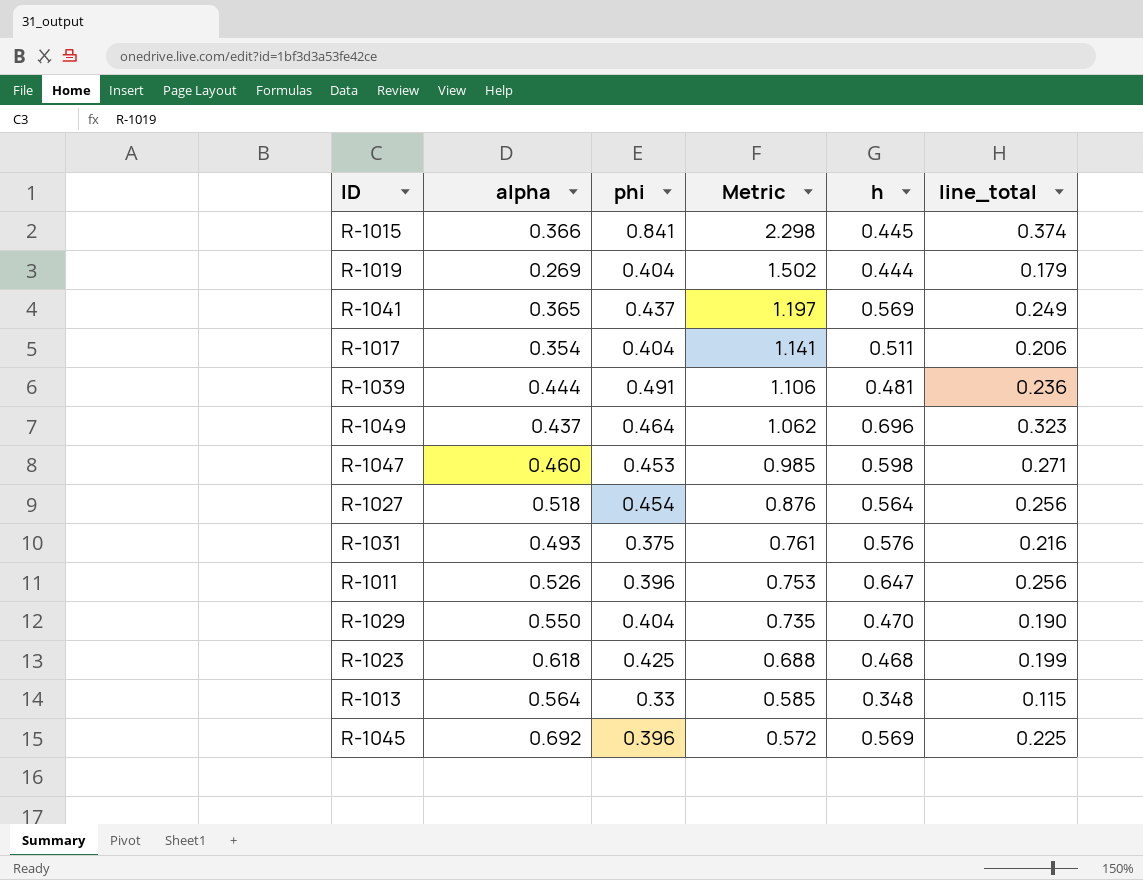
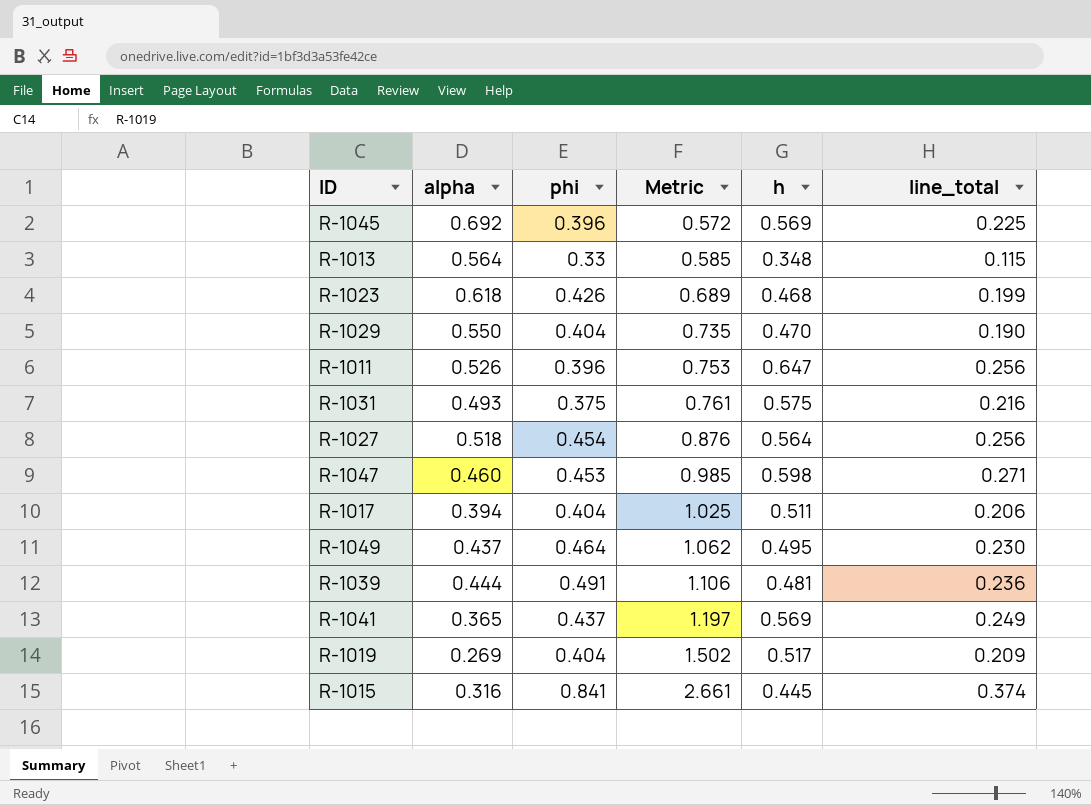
row order: Metric descending -> Metric ascending
R-1023 | phi: 0.425 -> 0.426
R-1023 | Metric: 0.688 -> 0.689
R-1031 | h: 0.576 -> 0.575
R-1017 | alpha: 0.354 -> 0.394
R-1017 | Metric: 1.141 -> 1.025
R-1049 | h: 0.696 -> 0.495
R-1049 | line_total: 0.323 -> 0.230
R-1019 | h: 0.444 -> 0.517
R-1019 | line_total: 0.179 -> 0.209
R-1015 | alpha: 0.366 -> 0.316
R-1015 | Metric: 2.298 -> 2.661

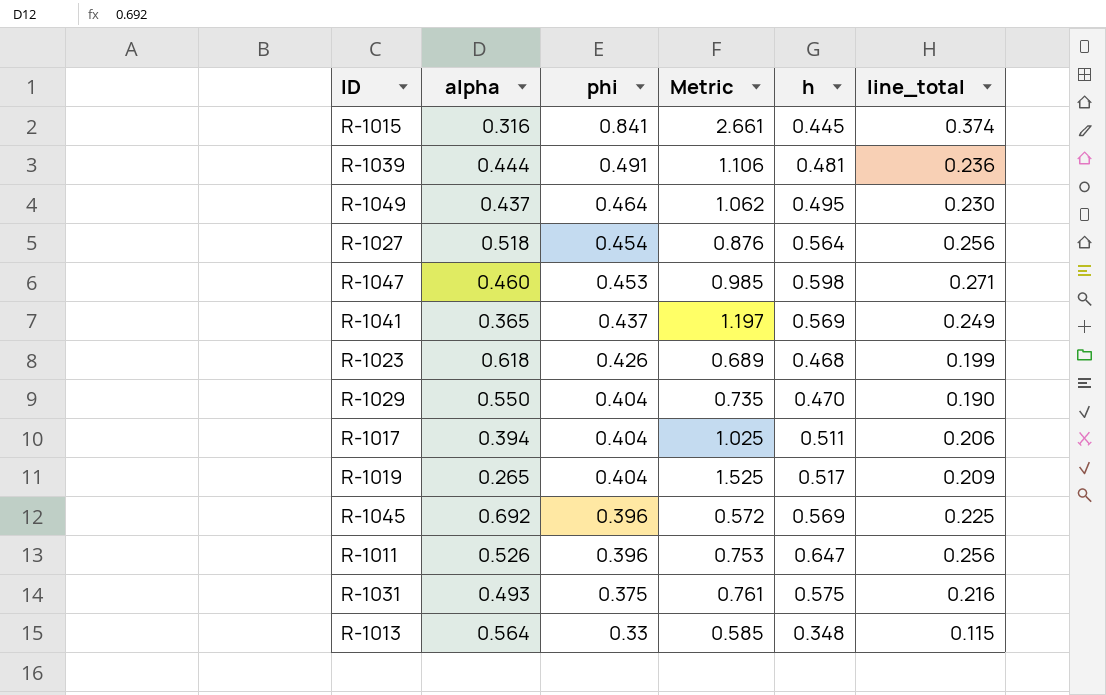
row order: Metric ascending -> phi descending
R-1019 | alpha: 0.269 -> 0.265
R-1019 | Metric: 1.502 -> 1.525

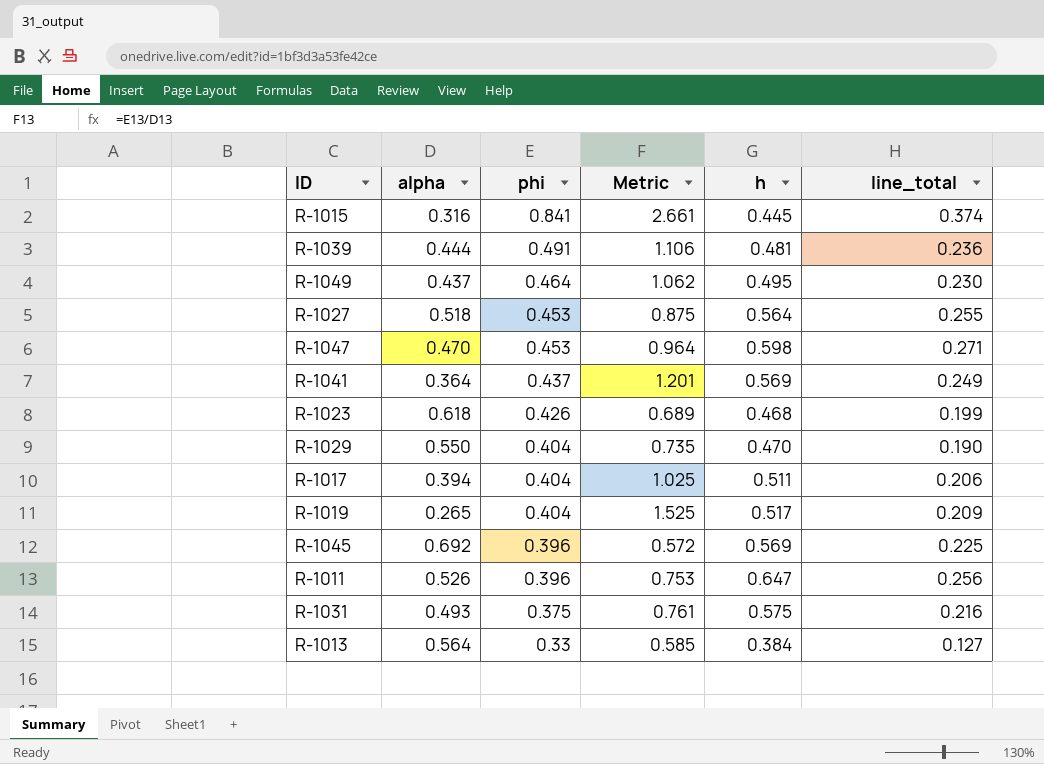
R-1027 | phi: 0.454 -> 0.453
R-1027 | Metric: 0.876 -> 0.875
R-1027 | line_total: 0.256 -> 0.255
R-1047 | alpha: 0.460 -> 0.470
R-1047 | Metric: 0.985 -> 0.964
R-1041 | alpha: 0.365 -> 0.364
R-1041 | Metric: 1.197 -> 1.201
R-1013 | h: 0.348 -> 0.384
R-1013 | line_total: 0.115 -> 0.127

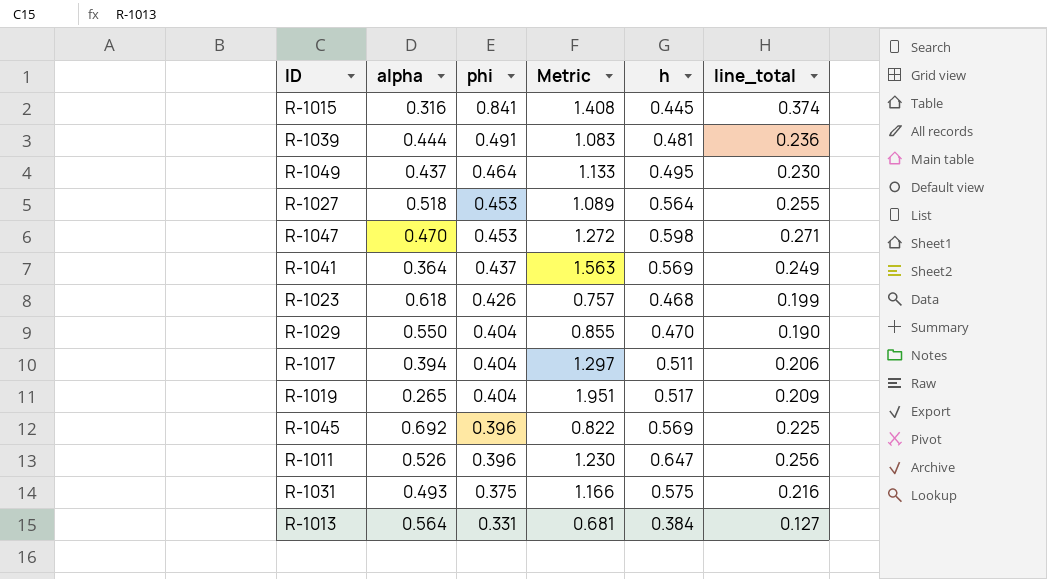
column Metric | formula: [phi] / [alpha] -> [h] / [alpha]
R-1013 | phi: 0.33 -> 0.331

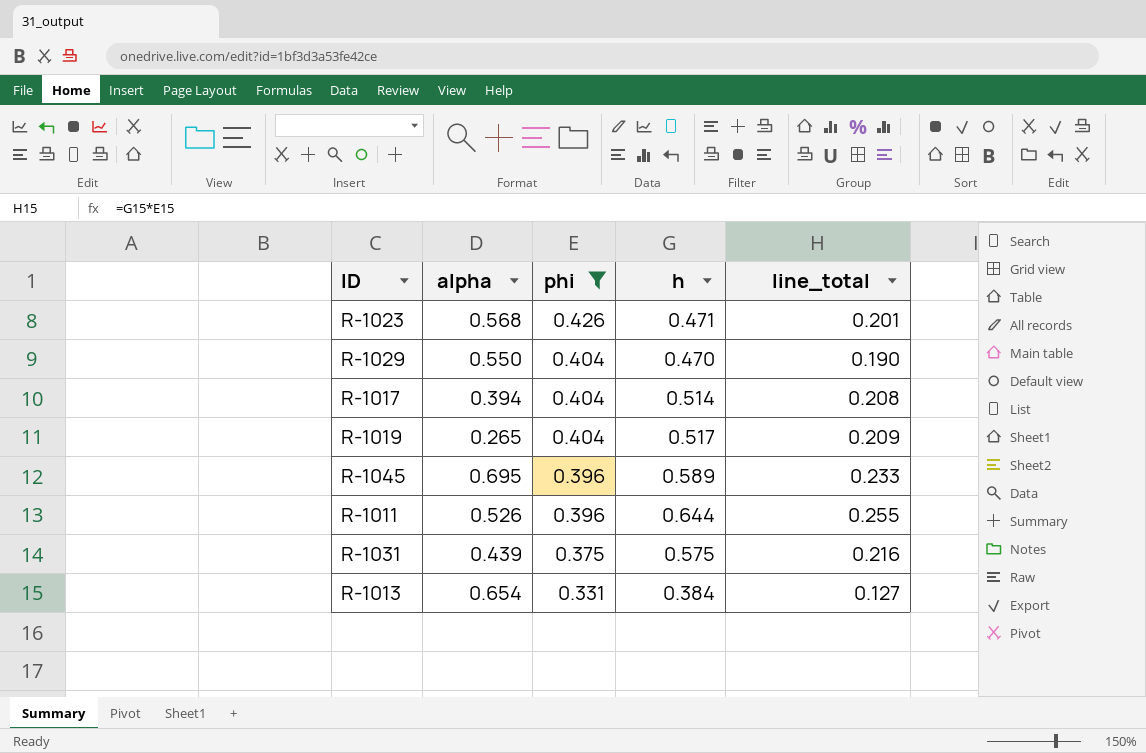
filter: none -> phi <= 0.426
column Metric | formula: [h] / [alpha] -> none
R-1023 | alpha: 0.618 -> 0.568
R-1023 | h: 0.468 -> 0.471
R-1023 | line_total: 0.199 -> 0.201
R-1017 | h: 0.511 -> 0.514
R-1017 | line_total: 0.206 -> 0.208
R-1045 | alpha: 0.692 -> 0.695
R-1045 | h: 0.569 -> 0.589
R-1045 | line_total: 0.225 -> 0.233
R-1011 | h: 0.647 -> 0.644
R-1011 | line_total: 0.256 -> 0.255
R-1031 | alpha: 0.493 -> 0.439
R-1013 | alpha: 0.564 -> 0.654

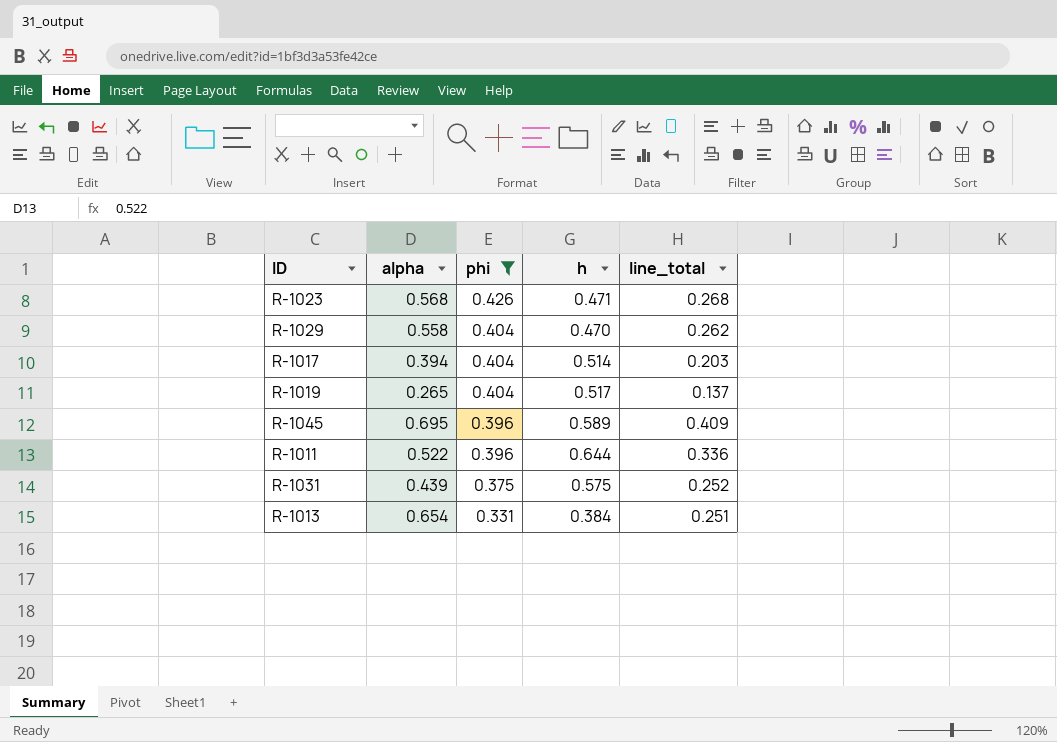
column line_total | formula: [phi] * [h] -> [alpha] * [h]
R-1029 | alpha: 0.550 -> 0.558
R-1011 | alpha: 0.526 -> 0.522

